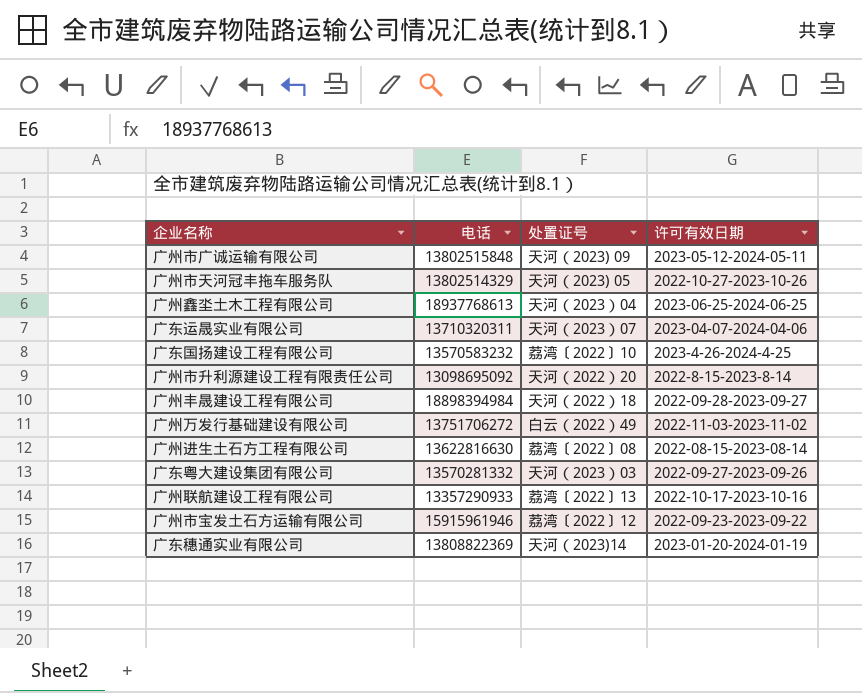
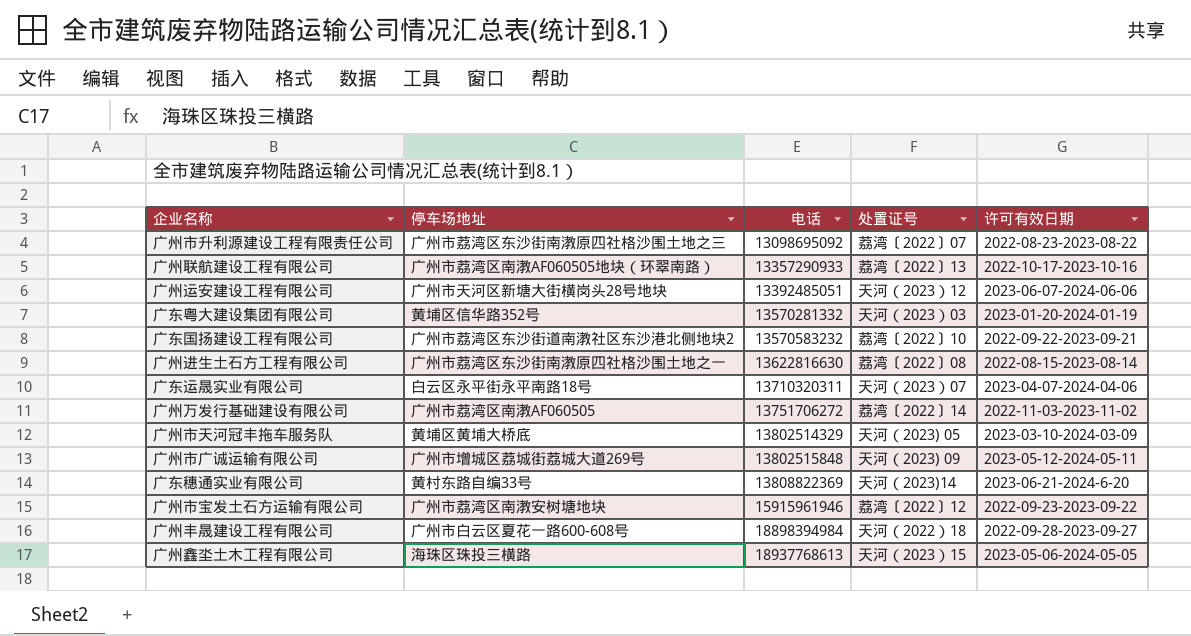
row order: none -> 电话 ascending
column 停车场地址 | position: none -> 2
广州市升利源建设工程有限责任公司 | 处置证号: 天河（2022）20 -> 荔湾〔2022〕07
广州市升利源建设工程有限责任公司 | 许可有效日期: 2022-8-15-2023-8-14 -> 2022-08-23-2023-08-22
row 广州运安建设工程有限公司: none -> 广州市天河区新塘大街横岗头28号地块 | 13392485051 | 天河（2023）12 | 2023-06-07-2024-06-06
广东粤大建设集团有限公司 | 许可有效日期: 2022-09-27-2023-09-26 -> 2023-01-20-2024-01-19
广东国扬建设工程有限公司 | 许可有效日期: 2023-4-26-2024-4-25 -> 2022-09-22-2023-09-21
广州万发行基础建设有限公司 | 处置证号: 白云（2022）49 -> 荔湾〔2022〕14
广州市天河冠丰拖车服务队 | 许可有效日期: 2022-10-27-2023-10-26 -> 2023-03-10-2024-03-09
广东穗通实业有限公司 | 许可有效日期: 2023-01-20-2024-01-19 -> 2023-06-21-2024-6-20
广州鑫坔土木工程有限公司 | 处置证号: 天河（2023）04 -> 天河（2023）15
广州鑫坔土木工程有限公司 | 许可有效日期: 2023-06-25-2024-06-25 -> 2023-05-06-2024-05-05

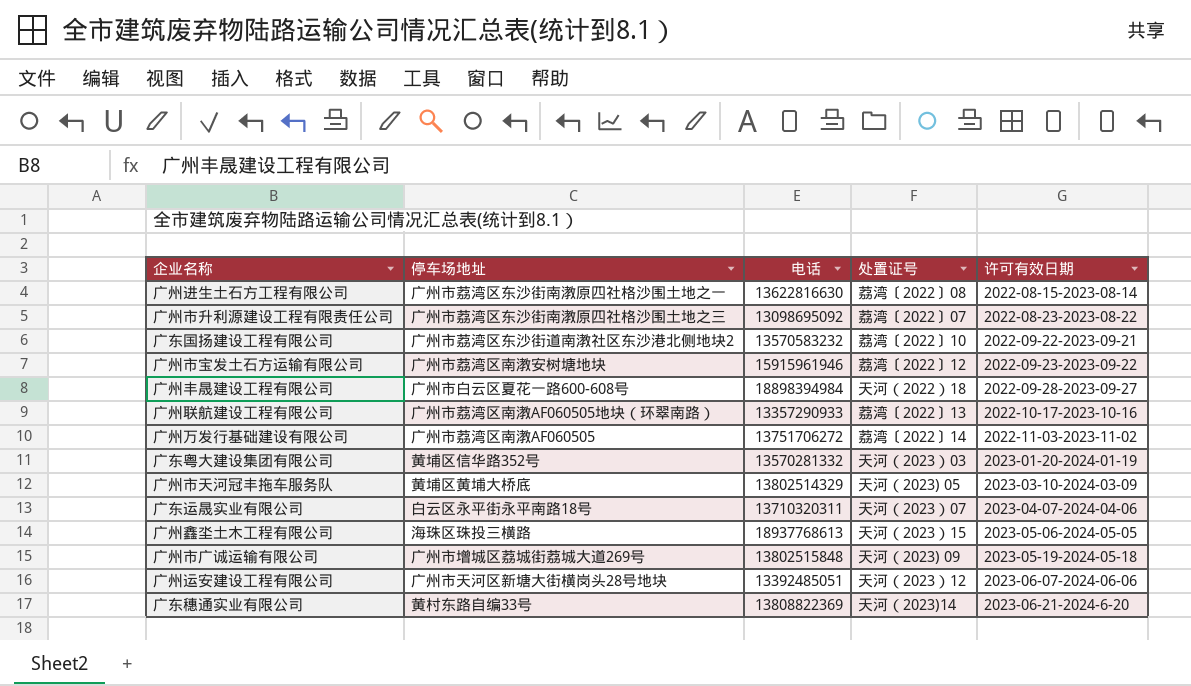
row order: 电话 ascending -> 许可有效日期 ascending
广州市广诚运输有限公司 | 许可有效日期: 2023-05-12-2024-05-11 -> 2023-05-19-2024-05-18

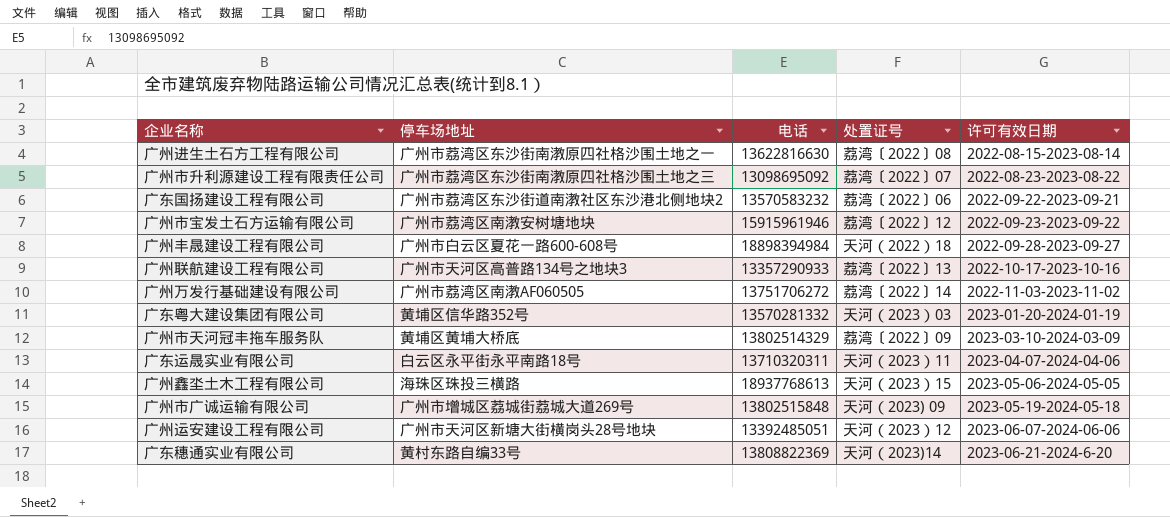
广东国扬建设工程有限公司 | 处置证号: 荔湾〔2022〕10 -> 荔湾〔2022〕06
广州联航建设工程有限公司 | 停车场地址: 广州市荔湾区南漖AF060505地块（环翠南路） -> 广州市天河区高普路134号之地块3
广州市天河冠丰拖车服务队 | 处置证号: 天河（2023) 05 -> 荔湾〔2022〕09
广东运晟实业有限公司 | 处置证号: 天河（2023）07 -> 天河（2023）11

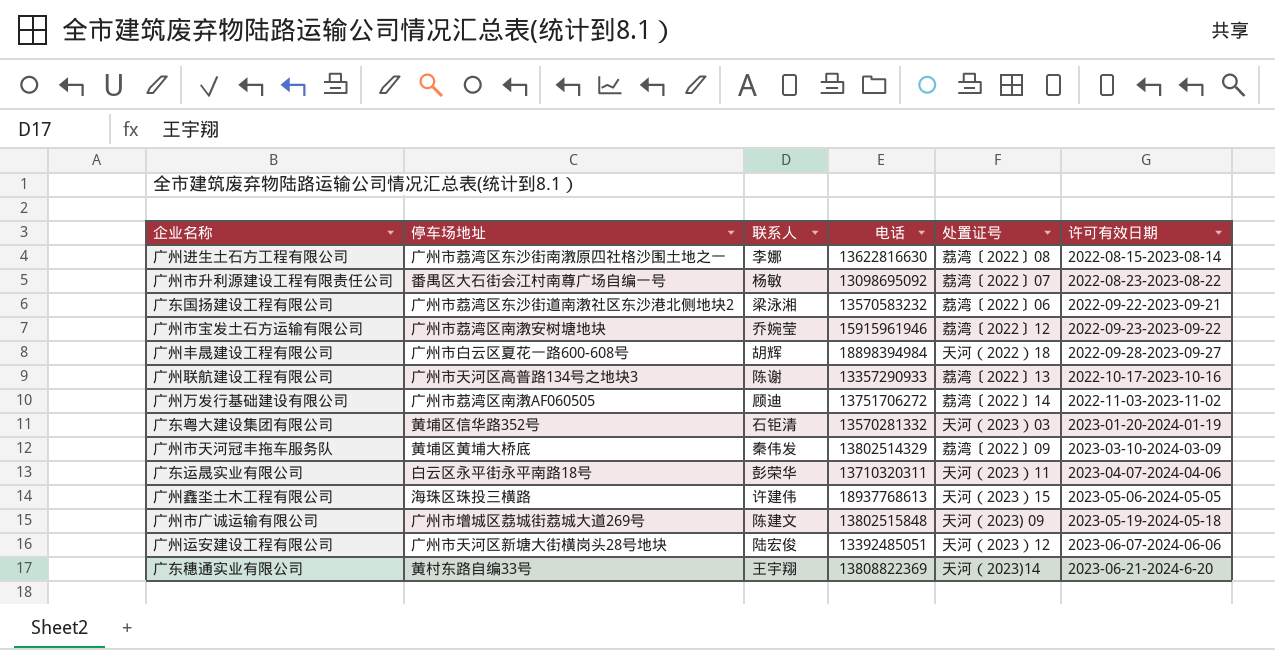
column 联系人 | position: none -> 3
广州市升利源建设工程有限责任公司 | 停车场地址: 广州市荔湾区东沙街南漖原四社格沙围土地之三 -> 番禺区大石街会江村南尊广场自编一号

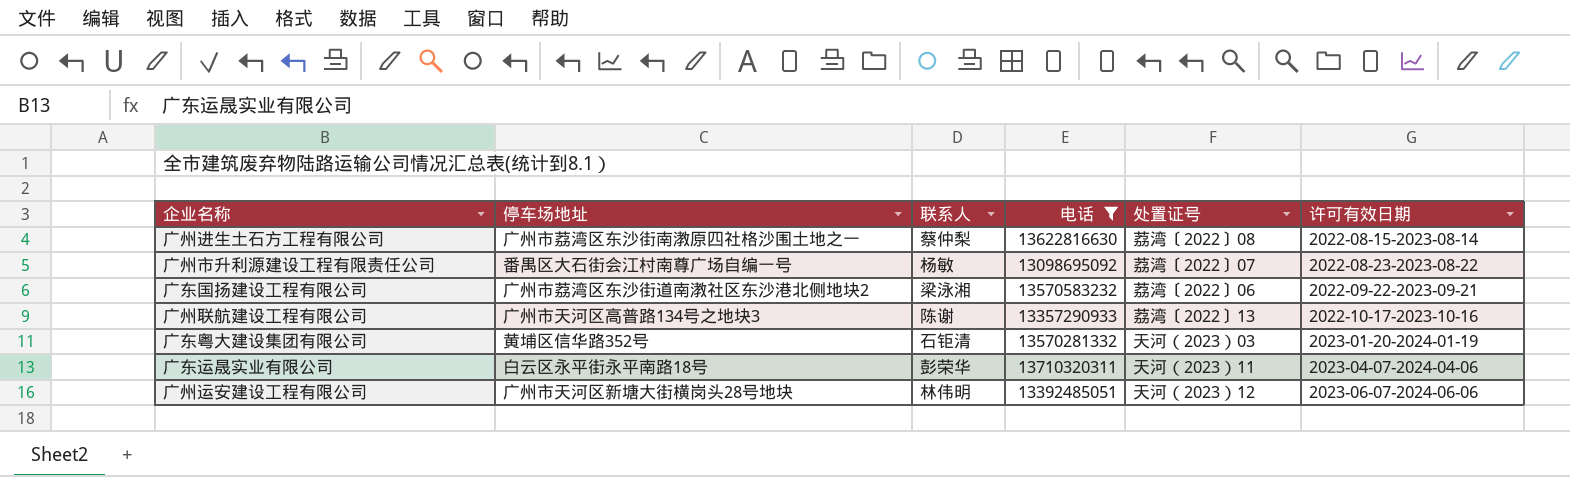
filter: none -> 电话 <= 13710320311
广州进生土石方工程有限公司 | 联系人: 李娜 -> 蔡仲梨
广州运安建设工程有限公司 | 联系人: 陆宏俊 -> 林伟明

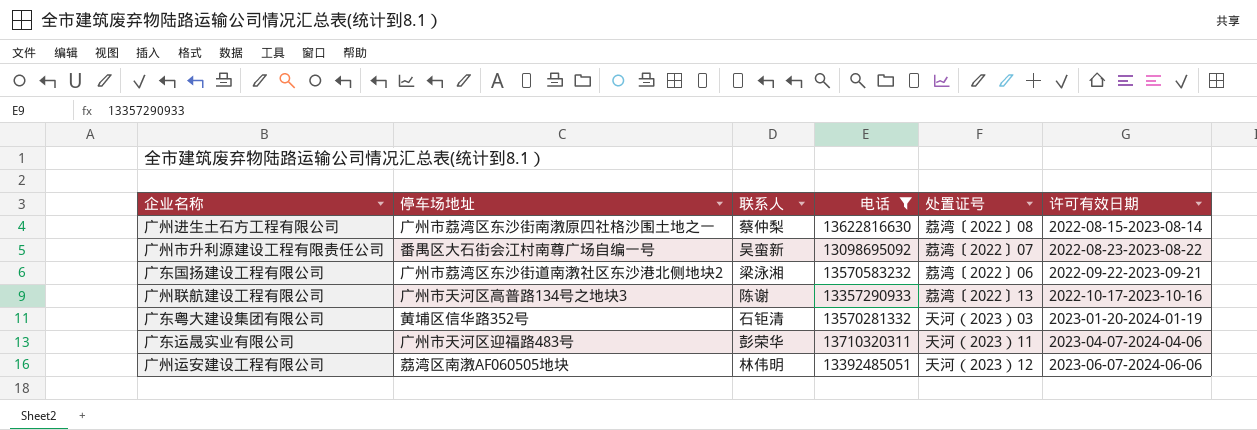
广州市升利源建设工程有限责任公司 | 联系人: 杨敏 -> 吴蛮新
广东运晟实业有限公司 | 停车场地址: 白云区永平街永平南路18号 -> 广州市天河区迎福路483号
广州运安建设工程有限公司 | 停车场地址: 广州市天河区新塘大街横岗头28号地块 -> 荔湾区南漖AF060505地块

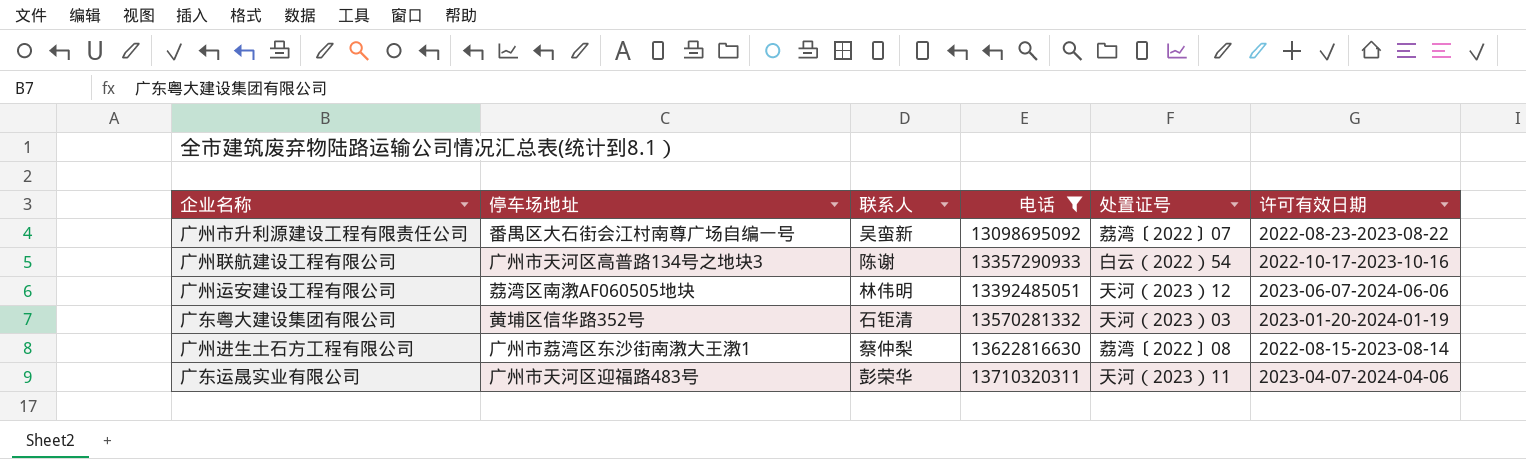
row order: 许可有效日期 ascending -> 电话 ascending
row 广东国扬建设工程有限公司: 广州市荔湾区东沙街道南漖社区东沙港北侧地块2 | 梁泳湘 | 13570583232 | 荔湾〔2022〕06 | 2022-09-22-2023-09-21 -> none
广州联航建设工程有限公司 | 处置证号: 荔湾〔2022〕13 -> 白云（2022）54
广州进生土石方工程有限公司 | 停车场地址: 广州市荔湾区东沙街南漖原四社格沙围土地之一 -> 广州市荔湾区东沙街南漖大王漖1

